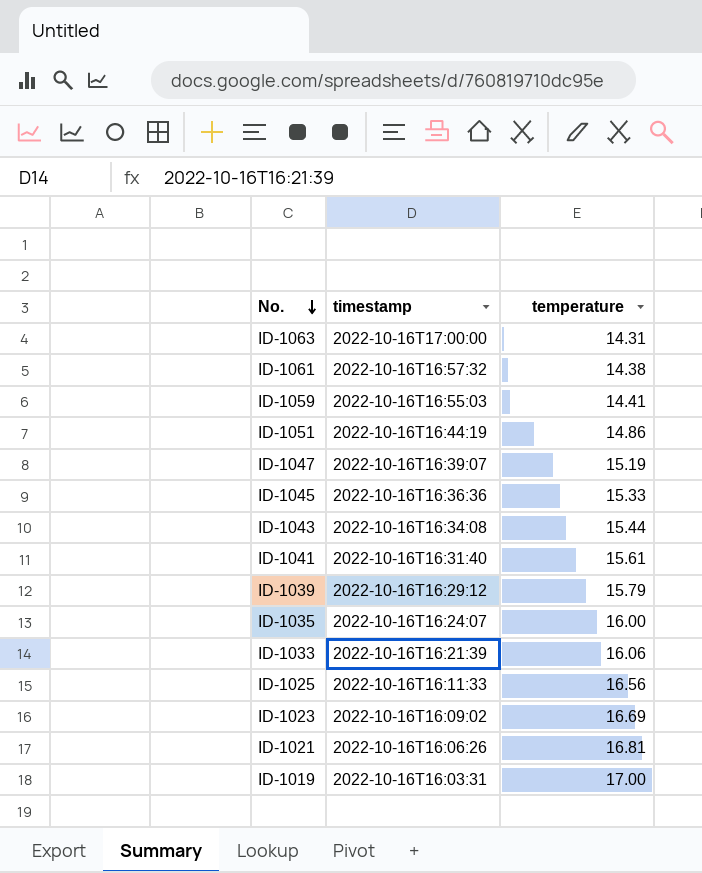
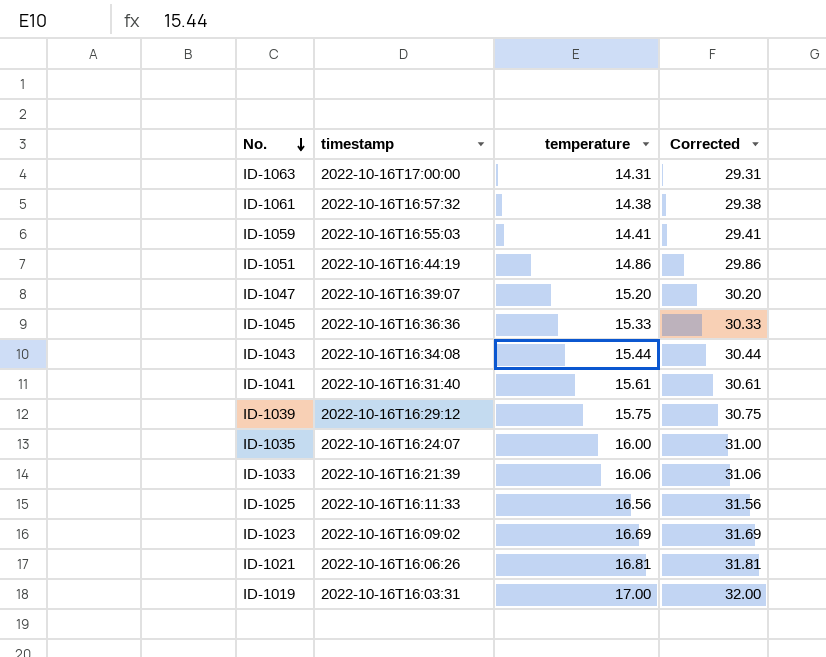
column Corrected | formula: none -> [temperature] + 15
ID-1047 | temperature: 15.19 -> 15.20
ID-1039 | temperature: 15.79 -> 15.75

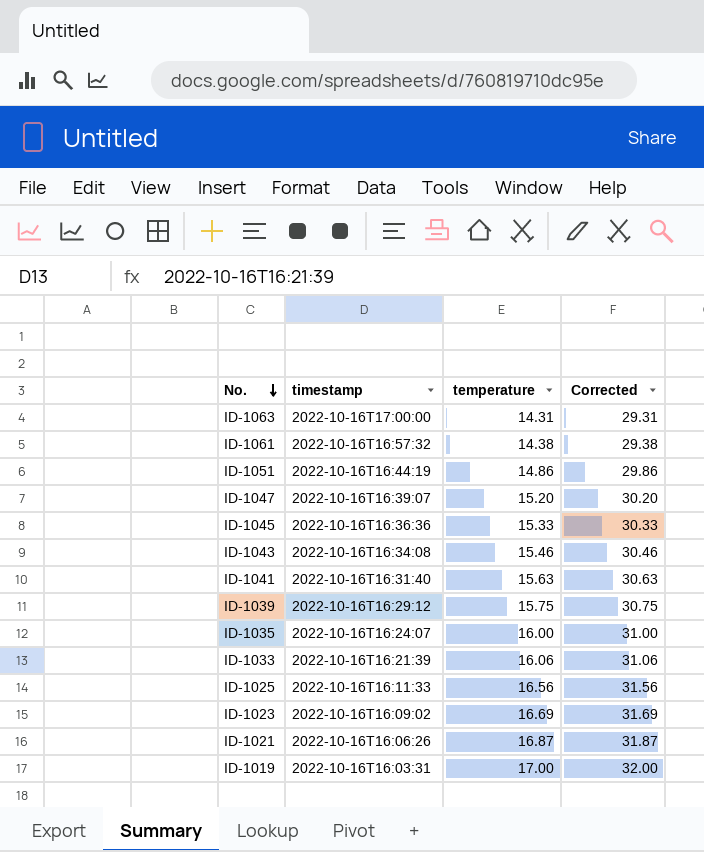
row ID-1059: 2022-10-16T16:55:03 | 14.41 | 29.41 -> none
ID-1043 | temperature: 15.44 -> 15.46
ID-1043 | Corrected: 30.44 -> 30.46
ID-1041 | temperature: 15.61 -> 15.63
ID-1041 | Corrected: 30.61 -> 30.63
ID-1021 | temperature: 16.81 -> 16.87
ID-1021 | Corrected: 31.81 -> 31.87

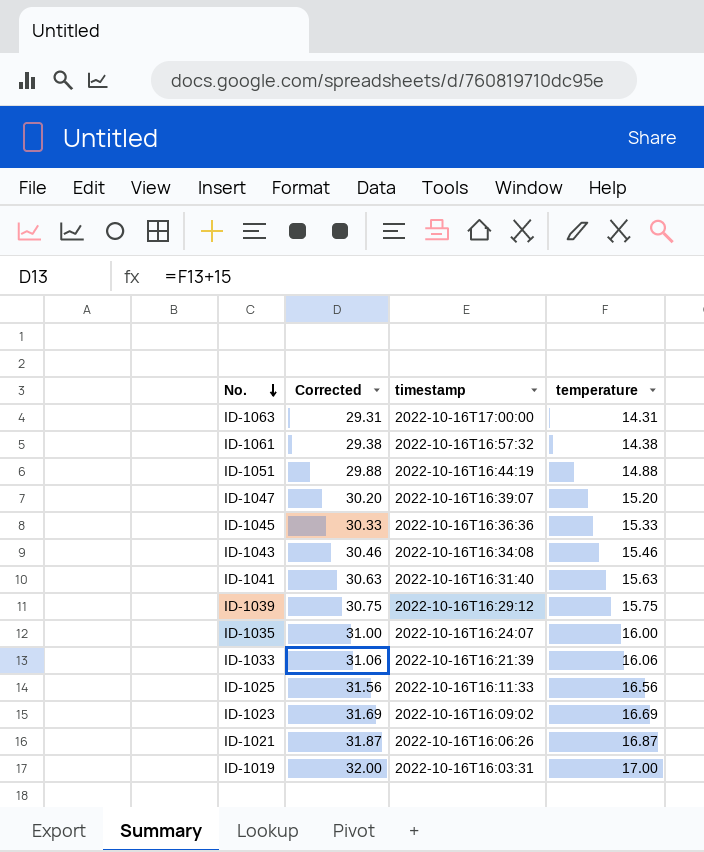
column Corrected | position: 4 -> 2
ID-1051 | Corrected: 29.86 -> 29.88
ID-1051 | temperature: 14.86 -> 14.88

